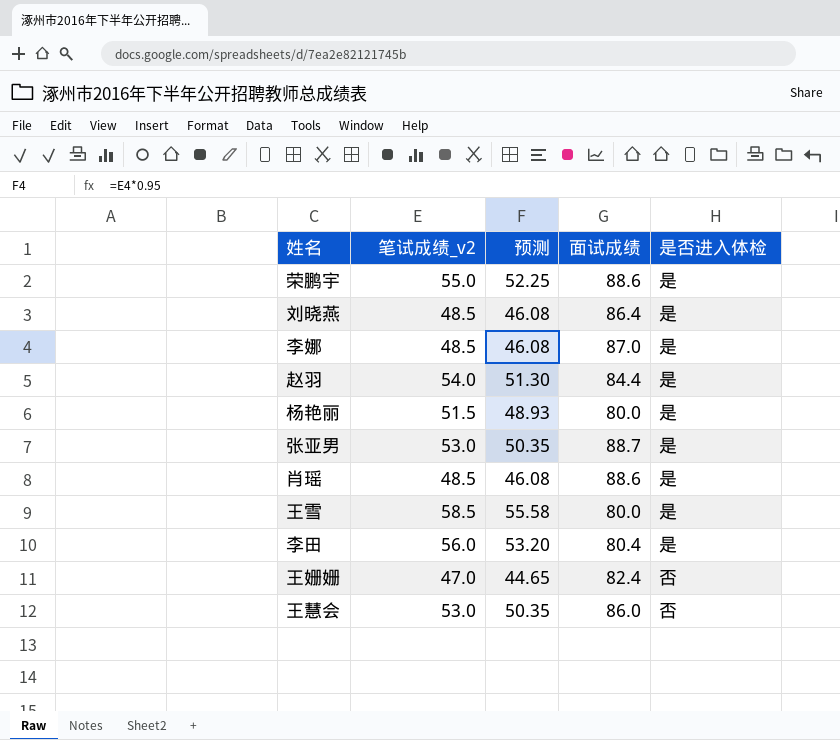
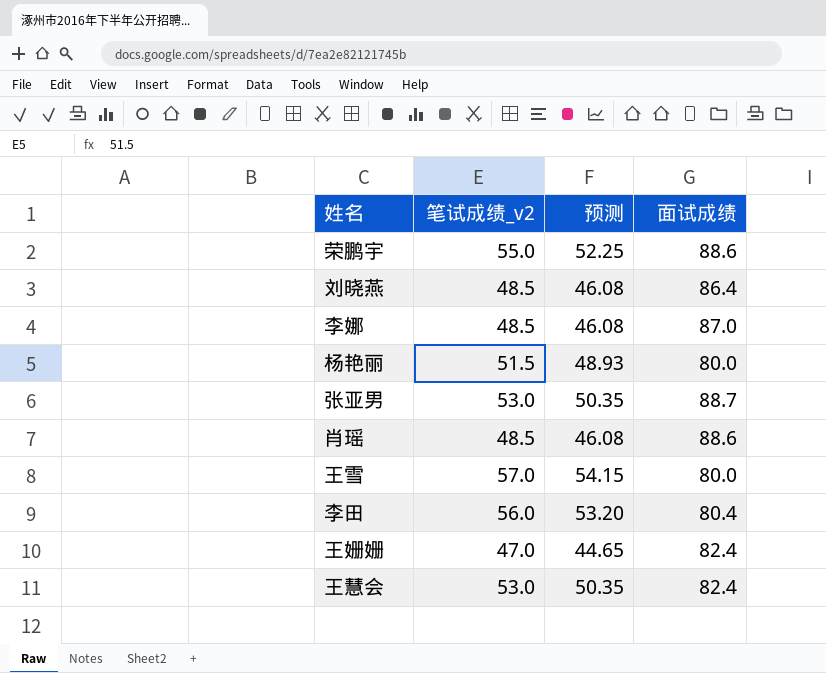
column 是否进入体检 | position: 5 -> none
row 赵羽: 54.0 | 51.30 | 84.4 | 是 -> none
王雪 | 笔试成绩_v2: 58.5 -> 57.0
王雪 | 预测: 55.58 -> 54.15
王慧会 | 面试成绩: 86.0 -> 82.4

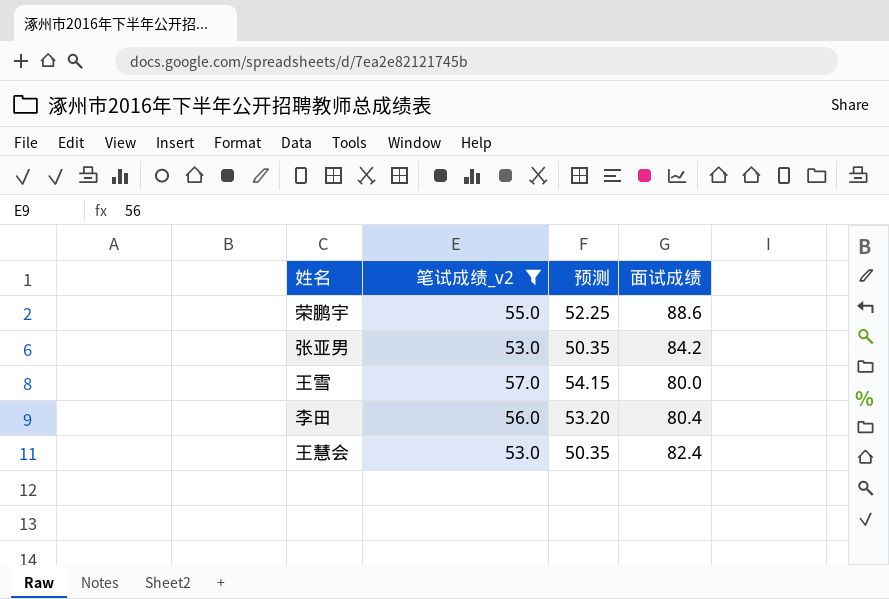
filter: none -> 笔试成绩_v2 >= 53.0
张亚男 | 面试成绩: 88.7 -> 84.2

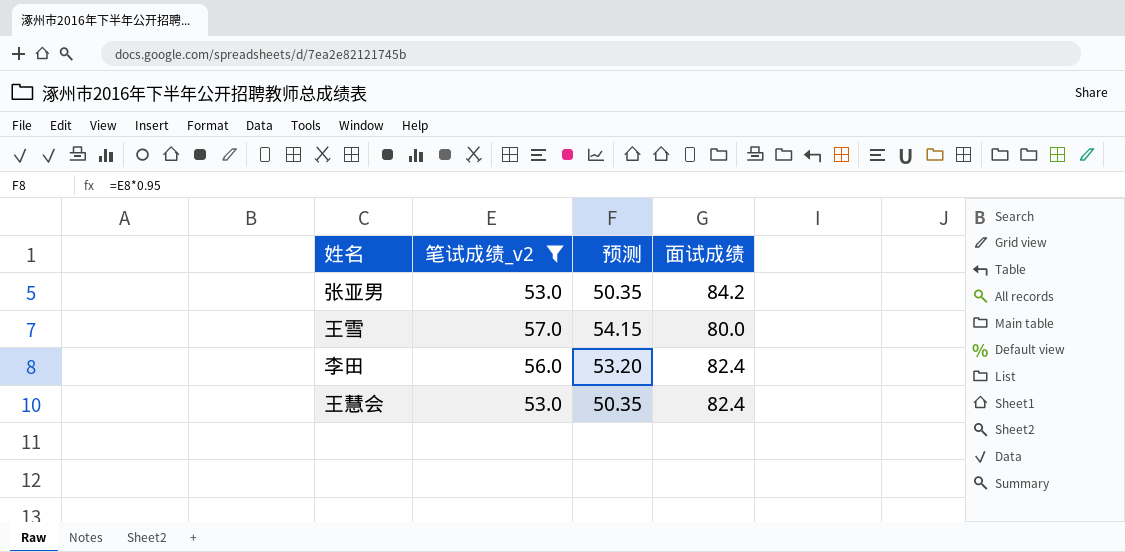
row 荣鹏宇: 55.0 | 52.25 | 88.6 -> none
李田 | 面试成绩: 80.4 -> 82.4

